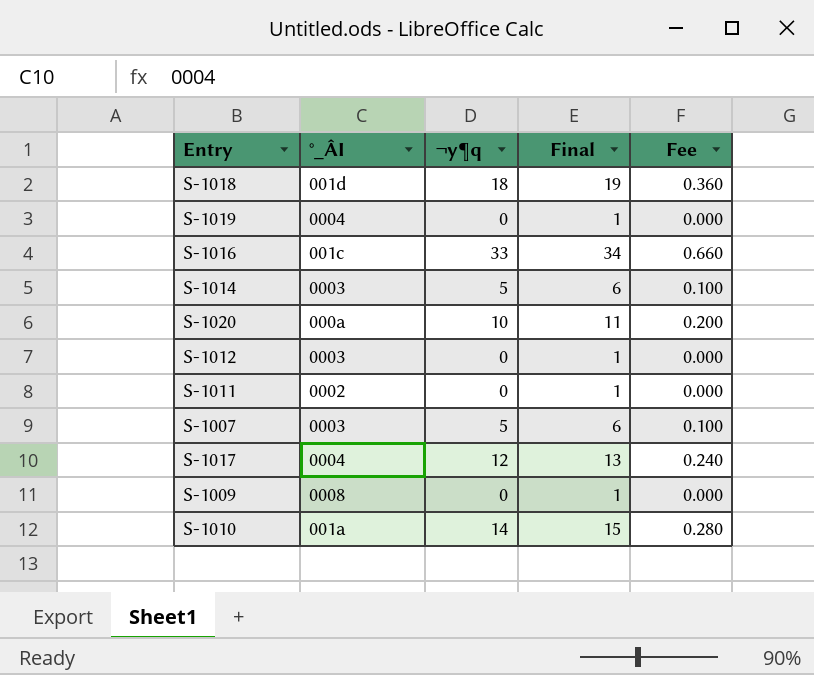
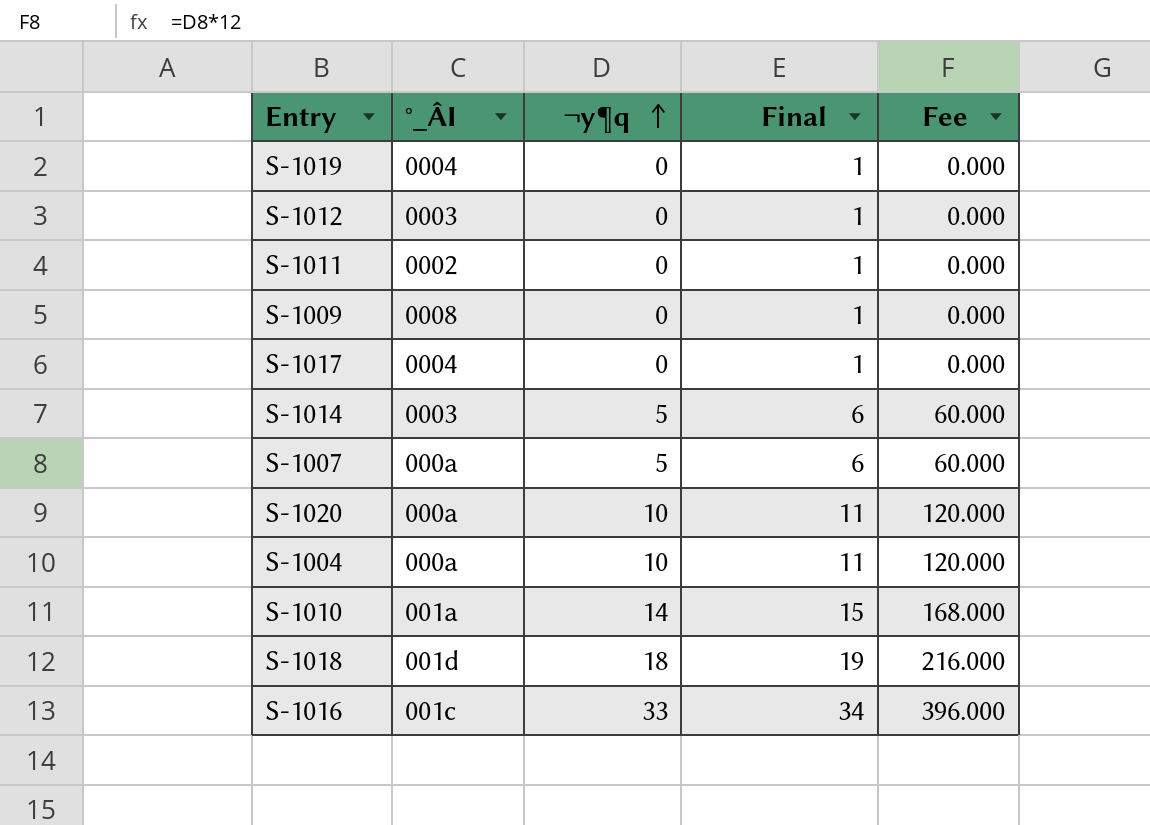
row order: none -> ¬y¶q ascending
column Fee | formula: [¬y¶q] * 0.02 -> [¬y¶q] * 12
S-1017 | ¬y¶q: 12 -> 0
S-1017 | Final: 13 -> 1
S-1007 | °_ÂI: 0003 -> 000a
row S-1004: none -> 000a | 10 | 11 | 120.000

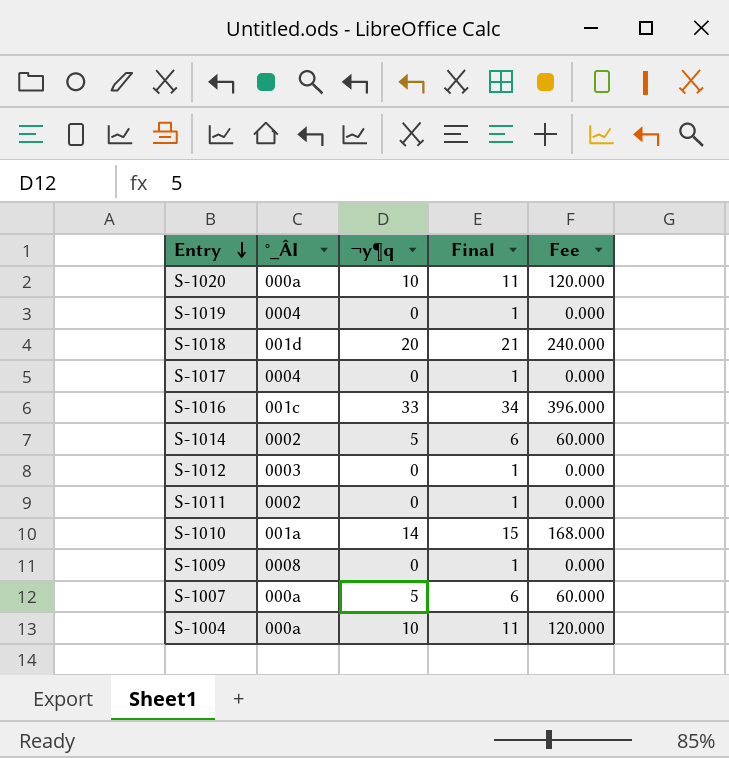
row order: ¬y¶q ascending -> Entry descending
S-1018 | ¬y¶q: 18 -> 20
S-1018 | Final: 19 -> 21
S-1018 | Fee: 216.000 -> 240.000
S-1014 | °_ÂI: 0003 -> 0002

